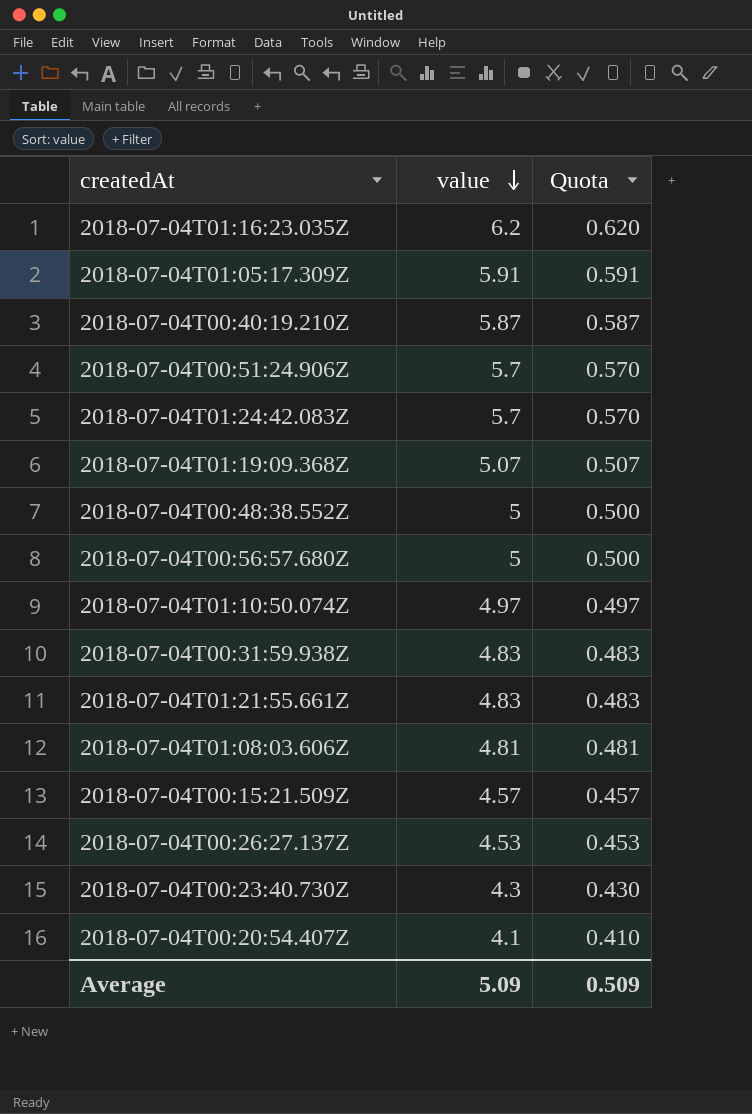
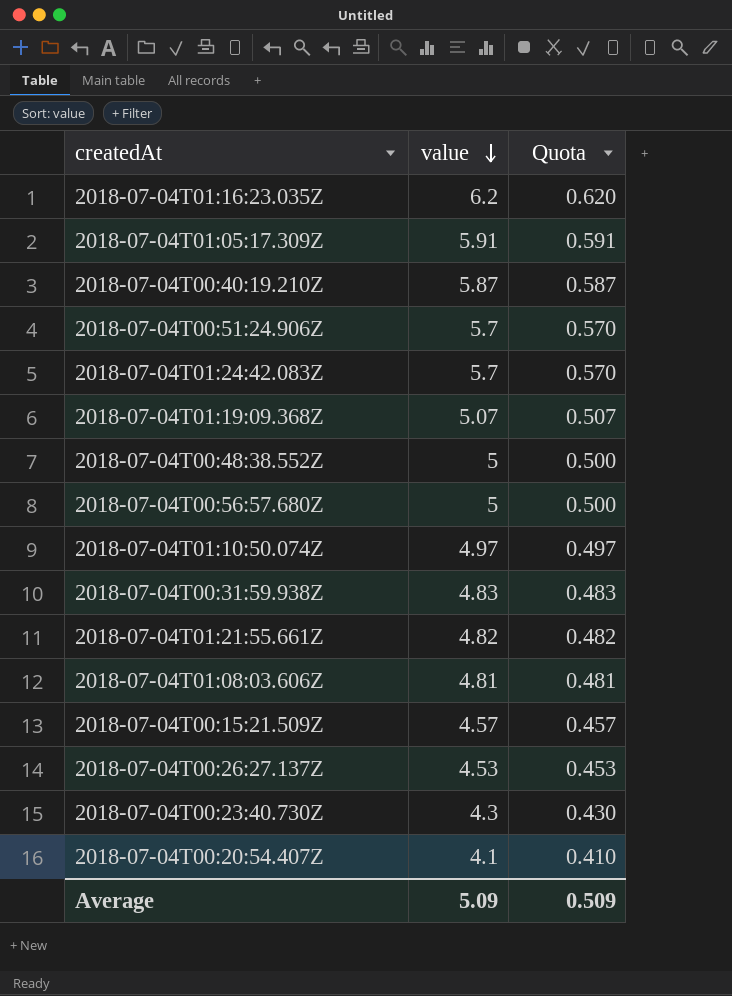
2018-07-04T01:21:55.661Z | value: 4.83 -> 4.82
2018-07-04T01:21:55.661Z | Quota: 0.483 -> 0.482

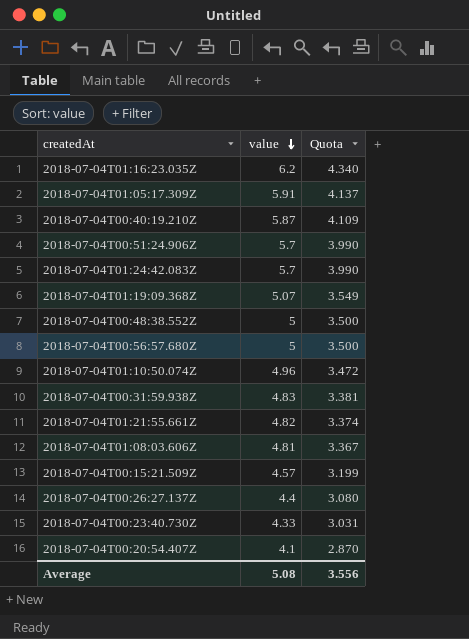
column Quota | formula: [value] * 0.1 -> [value] * 0.7
2018-07-04T01:10:50.074Z | value: 4.97 -> 4.96
2018-07-04T00:26:27.137Z | value: 4.53 -> 4.4
2018-07-04T00:23:40.730Z | value: 4.3 -> 4.33
Average | value: 5.09 -> 5.08
Average | Quota: 0.509 -> 3.556

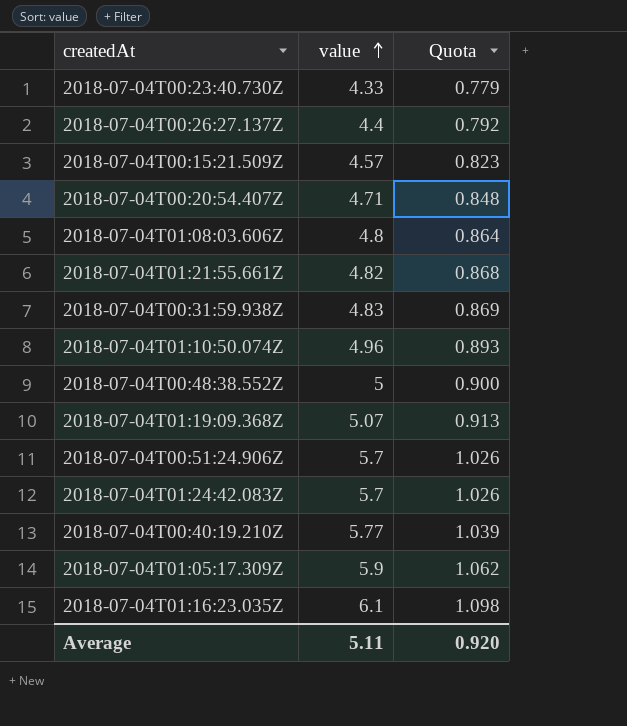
row order: value descending -> value ascending
column Quota | formula: [value] * 0.7 -> [value] * 0.18
row 2018-07-04T00:56:57.680Z: 5 | 3.500 -> none
2018-07-04T00:20:54.407Z | value: 4.1 -> 4.71
2018-07-04T01:08:03.606Z | value: 4.81 -> 4.8
2018-07-04T00:40:19.210Z | value: 5.87 -> 5.77
2018-07-04T01:05:17.309Z | value: 5.91 -> 5.9
2018-07-04T01:16:23.035Z | value: 6.2 -> 6.1
Average | value: 5.08 -> 5.11
Average | Quota: 3.556 -> 0.920

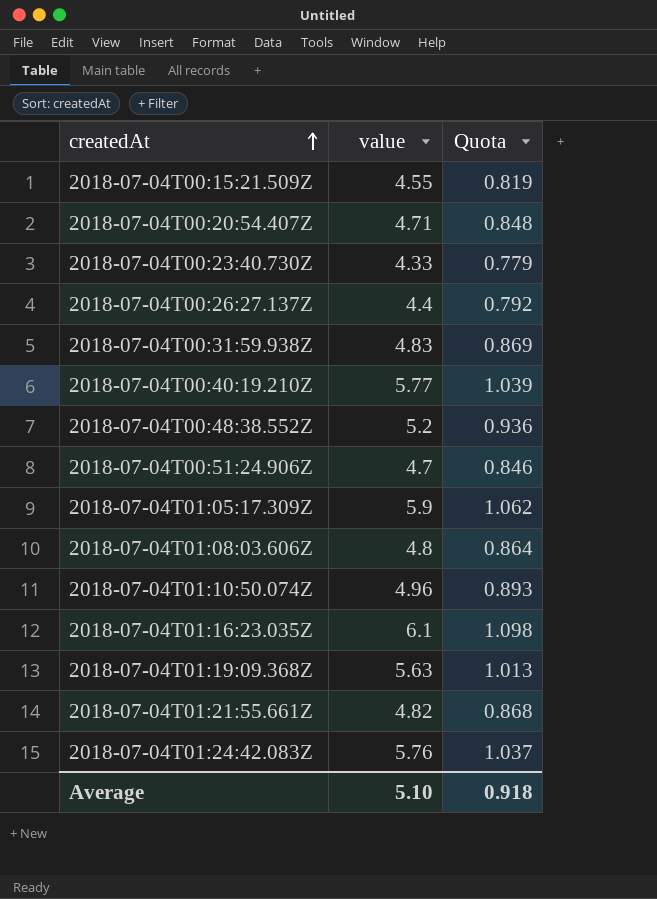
row order: value ascending -> createdAt ascending
2018-07-04T00:15:21.509Z | value: 4.57 -> 4.55
2018-07-04T00:15:21.509Z | Quota: 0.823 -> 0.819
2018-07-04T00:48:38.552Z | value: 5 -> 5.2
2018-07-04T00:48:38.552Z | Quota: 0.900 -> 0.936
2018-07-04T00:51:24.906Z | value: 5.7 -> 4.7
2018-07-04T00:51:24.906Z | Quota: 1.026 -> 0.846
2018-07-04T01:19:09.368Z | value: 5.07 -> 5.63
2018-07-04T01:19:09.368Z | Quota: 0.913 -> 1.013
2018-07-04T01:24:42.083Z | value: 5.7 -> 5.76
2018-07-04T01:24:42.083Z | Quota: 1.026 -> 1.037
Average | value: 5.11 -> 5.10
Average | Quota: 0.920 -> 0.918

